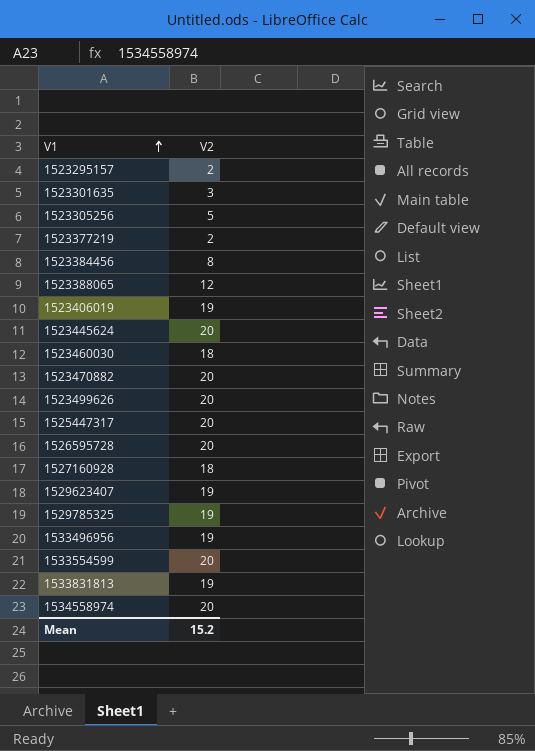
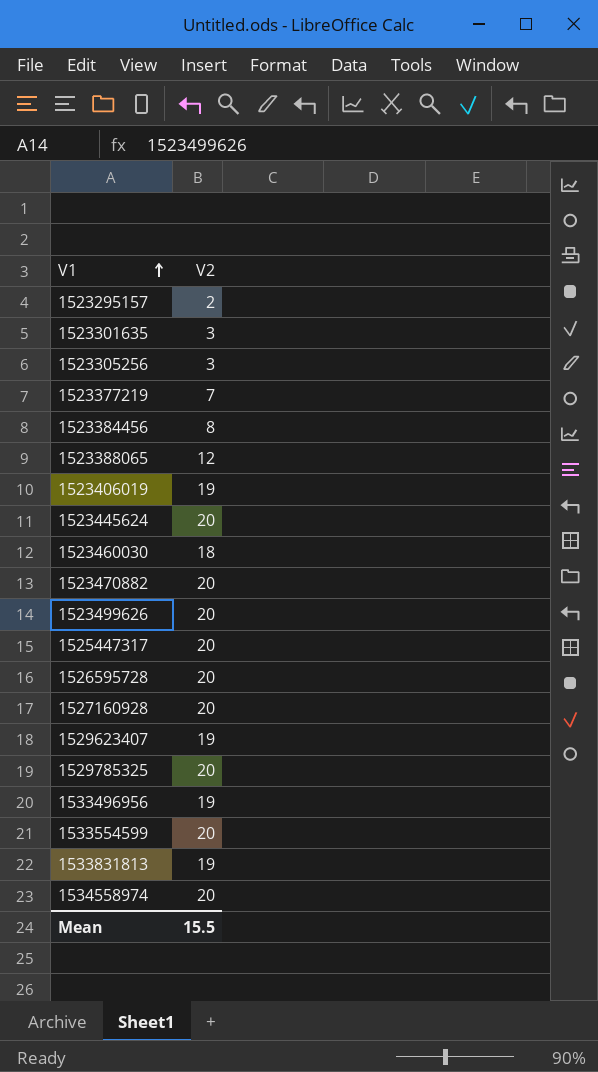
1523305256 | V2: 5 -> 3
1523377219 | V2: 2 -> 7
1527160928 | V2: 18 -> 20
1529785325 | V2: 19 -> 20
Mean | V2: 15.2 -> 15.5

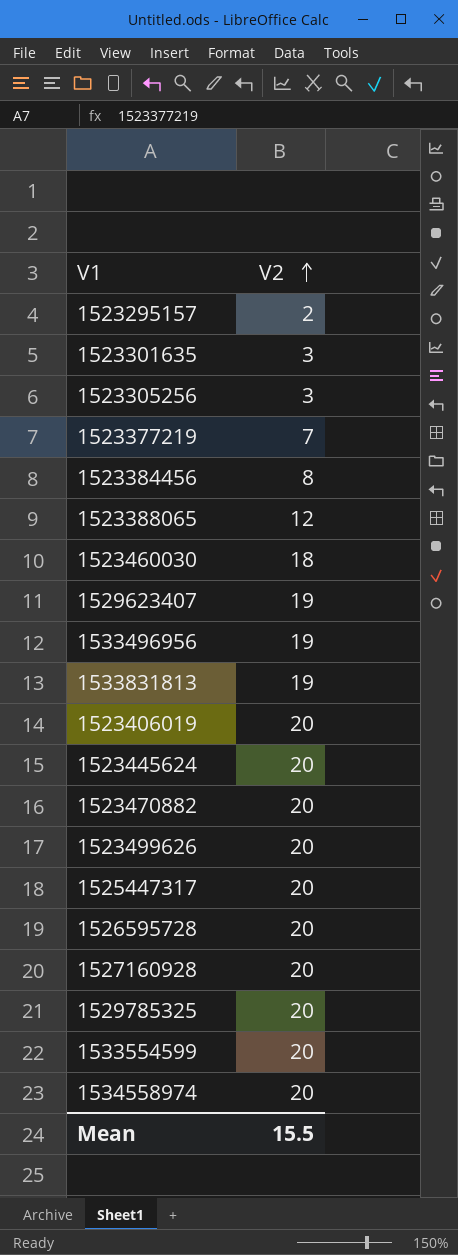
row order: V1 ascending -> V2 ascending
1523406019 | V2: 19 -> 20

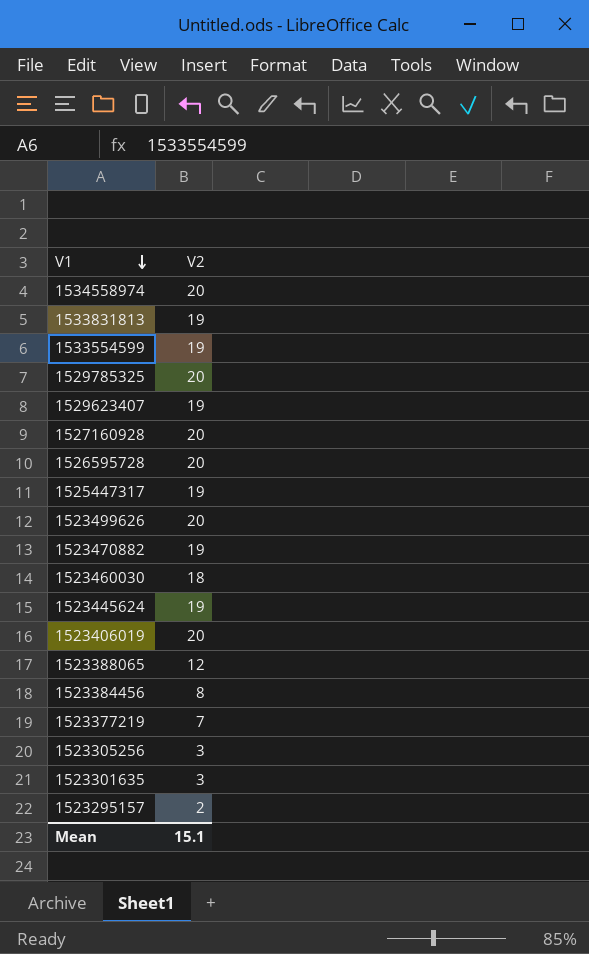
row order: V2 ascending -> V1 descending
row 1533496956: 19 -> none
1533554599 | V2: 20 -> 19
1525447317 | V2: 20 -> 19
1523470882 | V2: 20 -> 19
1523445624 | V2: 20 -> 19
Mean | V2: 15.5 -> 15.1

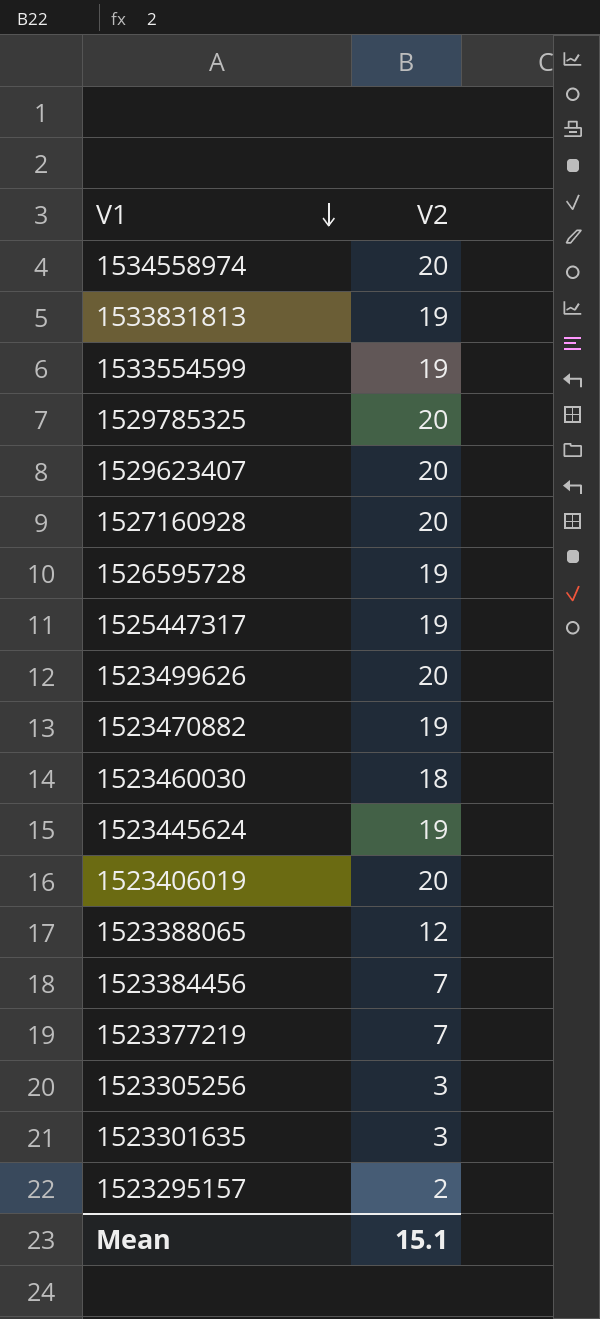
1529623407 | V2: 19 -> 20
1526595728 | V2: 20 -> 19
1523384456 | V2: 8 -> 7

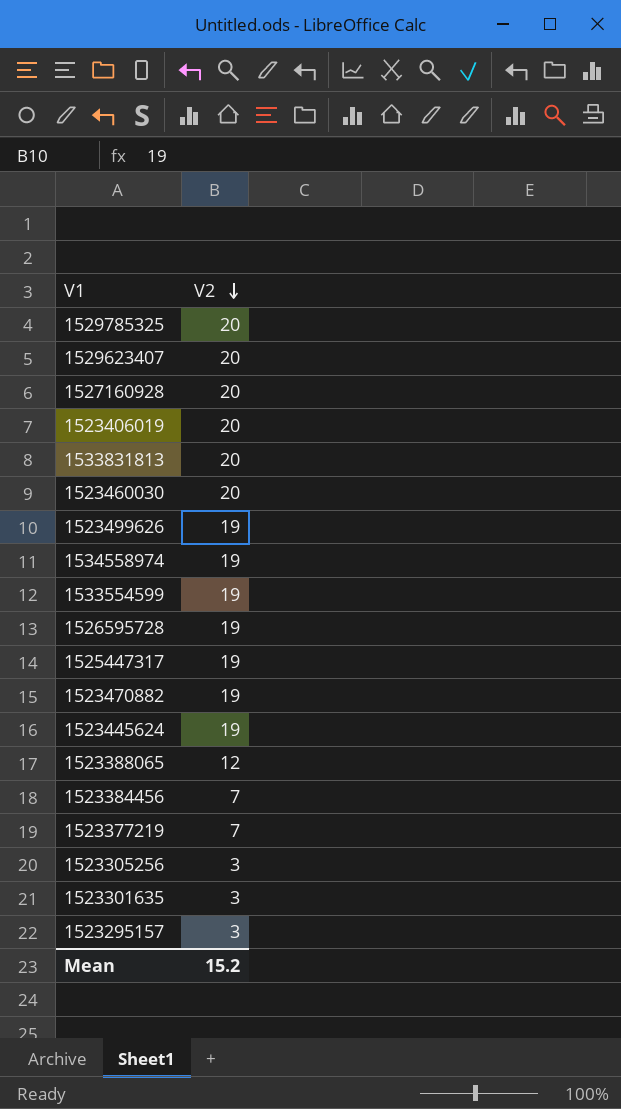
row order: V1 descending -> V2 descending
1533831813 | V2: 19 -> 20
1523460030 | V2: 18 -> 20
1523499626 | V2: 20 -> 19
1534558974 | V2: 20 -> 19
1523295157 | V2: 2 -> 3
Mean | V2: 15.1 -> 15.2

